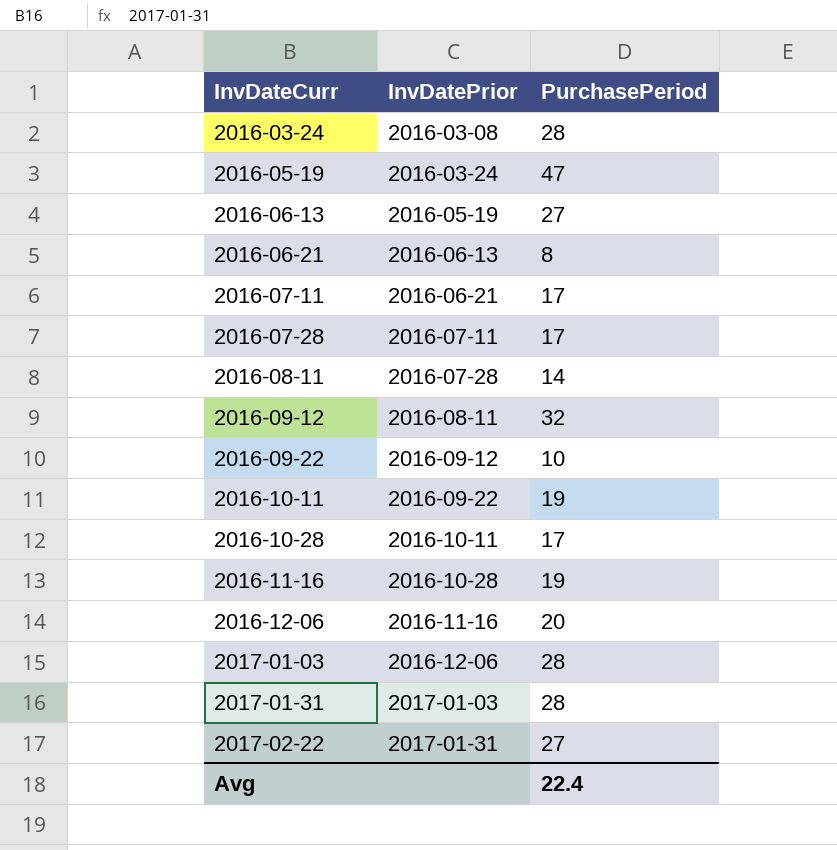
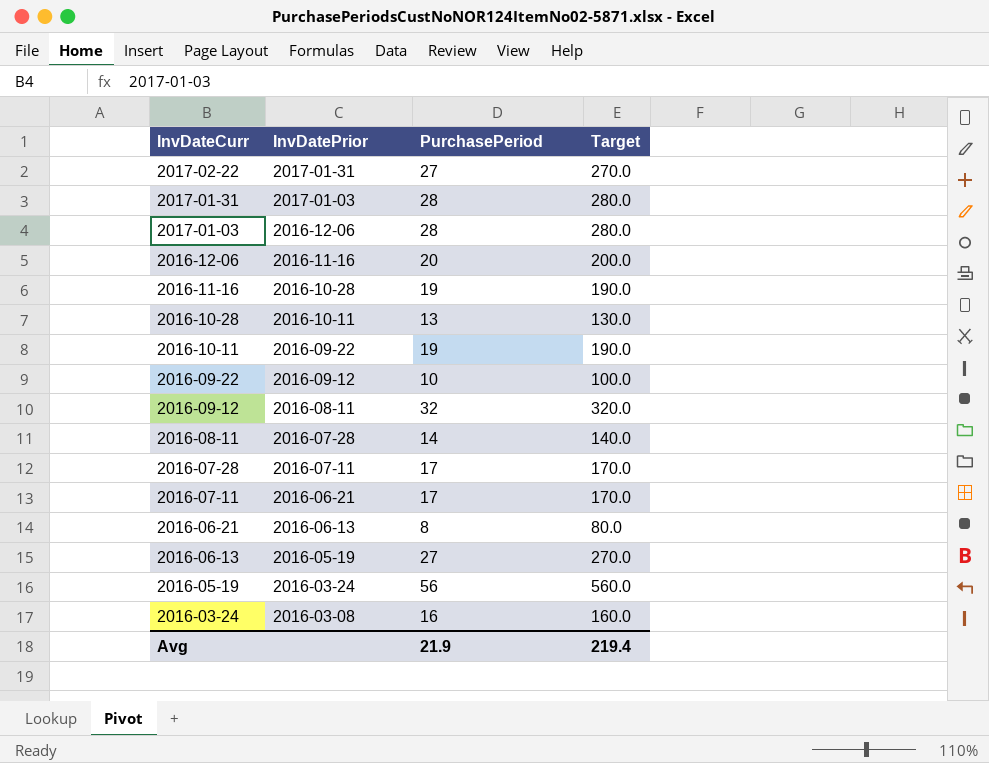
row order: InvDateCurr ascending -> InvDateCurr descending
column Target | formula: none -> [PurchasePeriod] * 10
2016-10-28 | PurchasePeriod: 17 -> 13
2016-05-19 | PurchasePeriod: 47 -> 56
2016-03-24 | PurchasePeriod: 28 -> 16
Avg | PurchasePeriod: 22.4 -> 21.9

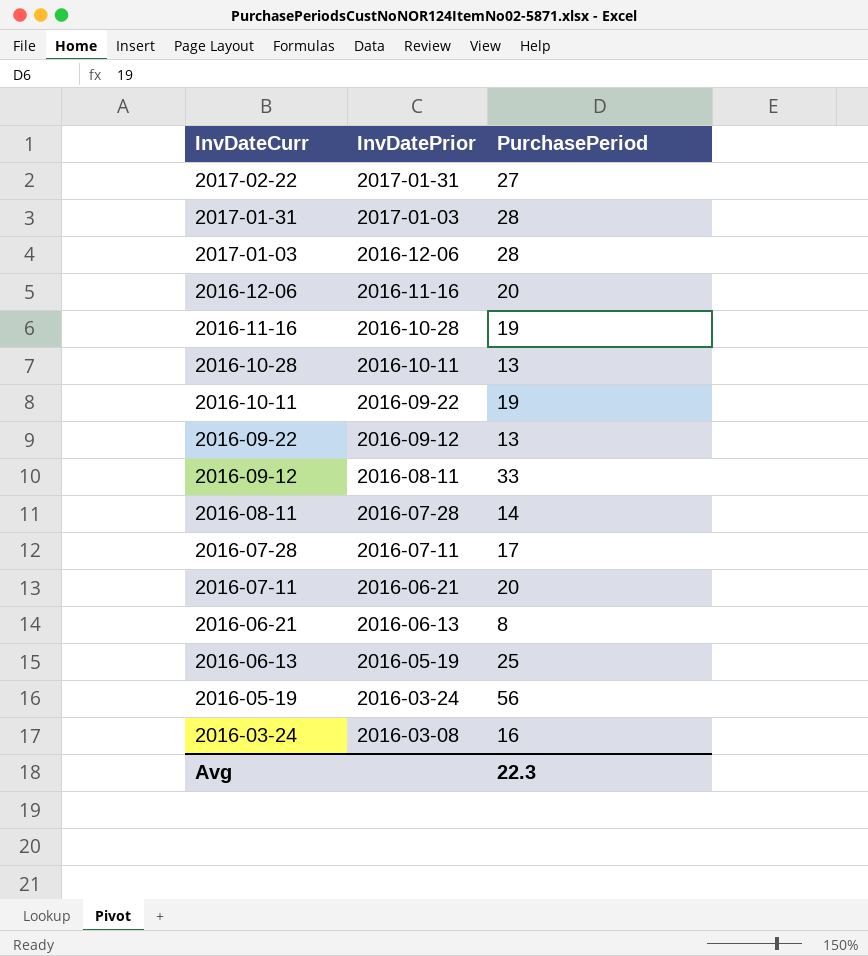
column Target | formula: [PurchasePeriod] * 10 -> none
2016-09-22 | PurchasePeriod: 10 -> 13
2016-09-12 | PurchasePeriod: 32 -> 33
2016-07-11 | PurchasePeriod: 17 -> 20
2016-06-13 | PurchasePeriod: 27 -> 25
Avg | PurchasePeriod: 21.9 -> 22.3

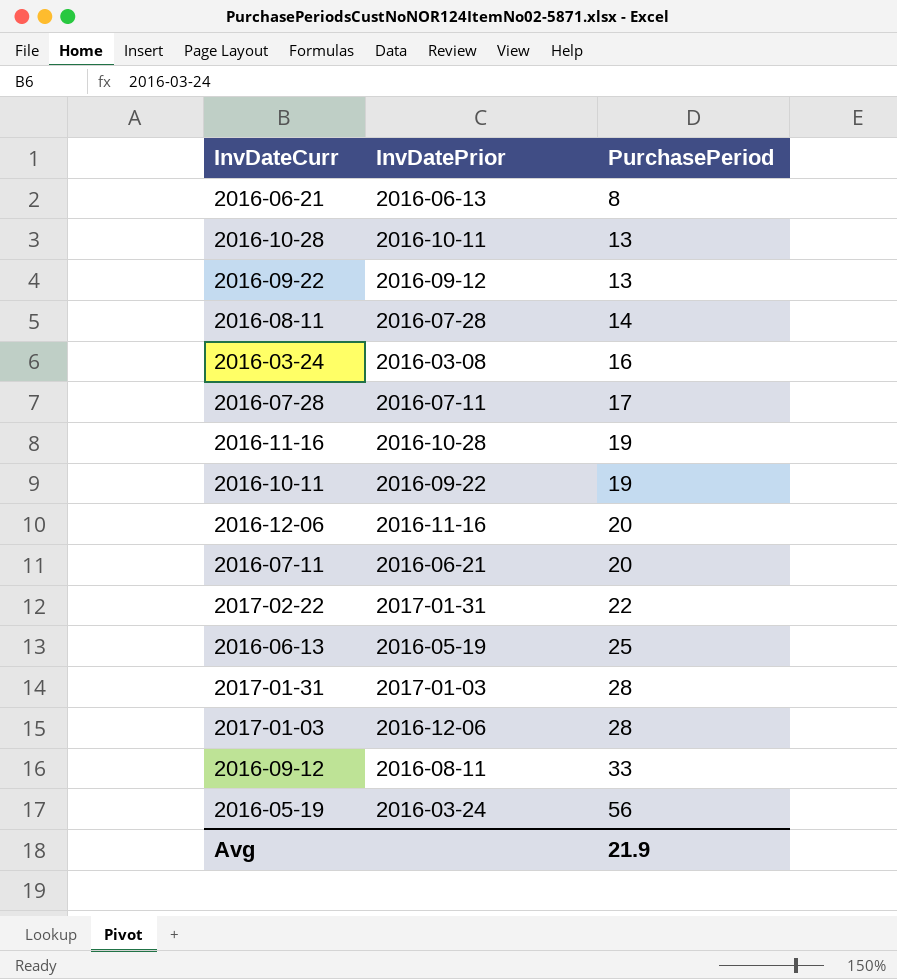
row order: InvDateCurr descending -> PurchasePeriod ascending
2017-02-22 | PurchasePeriod: 27 -> 22
Avg | PurchasePeriod: 22.3 -> 21.9

